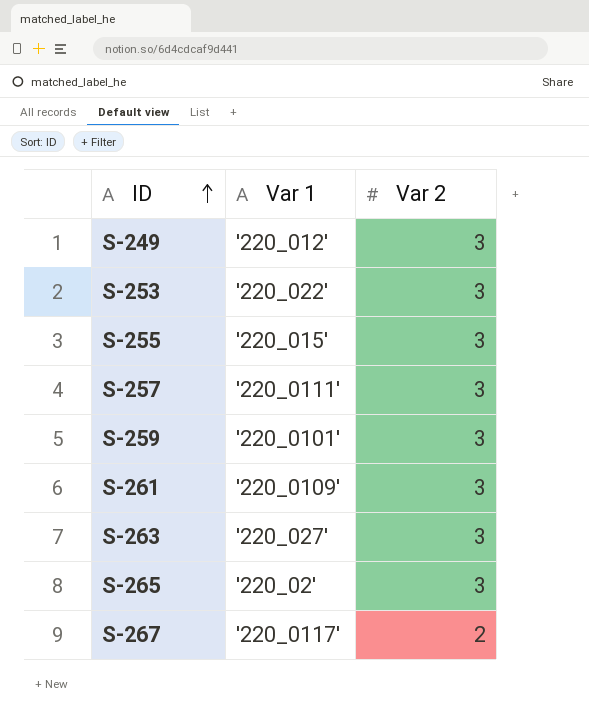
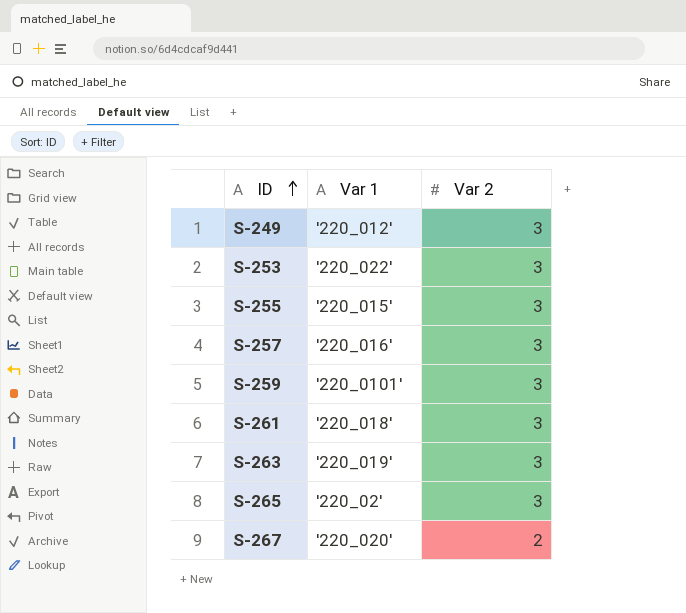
S-257 | Var 1: '220_0111' -> '220_016'
S-261 | Var 1: '220_0109' -> '220_018'
S-263 | Var 1: '220_027' -> '220_019'
S-267 | Var 1: '220_0117' -> '220_020'

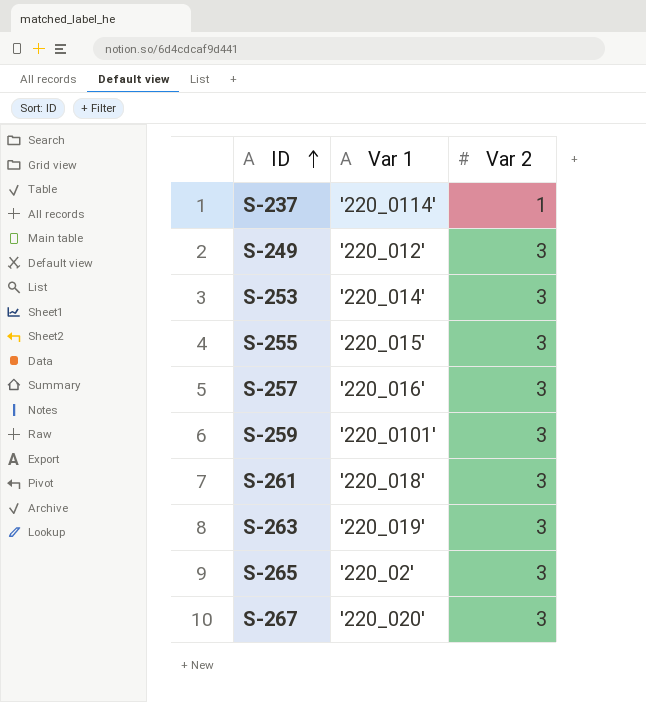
row S-237: none -> '220_0114' | 1
S-253 | Var 1: '220_022' -> '220_014'
S-267 | Var 2: 2 -> 3

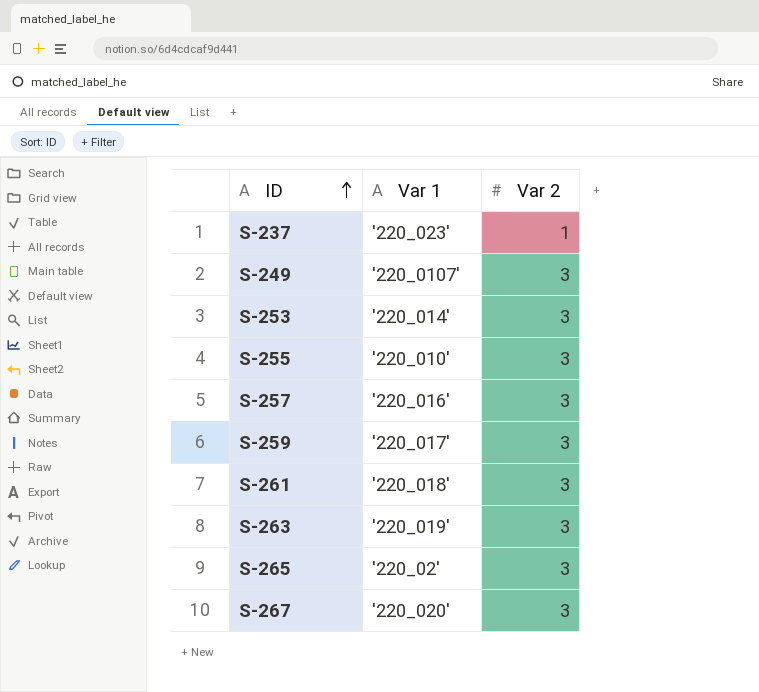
S-237 | Var 1: '220_0114' -> '220_023'
S-249 | Var 1: '220_012' -> '220_0107'
S-255 | Var 1: '220_015' -> '220_010'
S-259 | Var 1: '220_0101' -> '220_017'

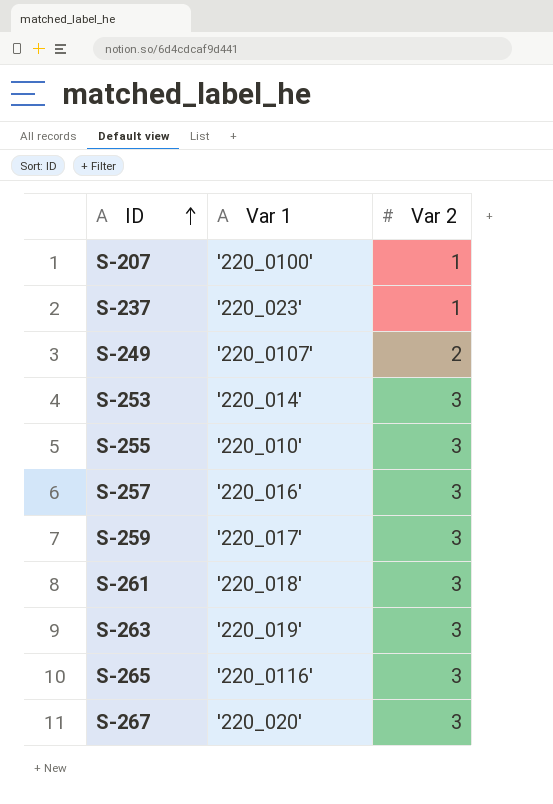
row S-207: none -> '220_0100' | 1
S-249 | Var 2: 3 -> 2
S-265 | Var 1: '220_02' -> '220_0116'

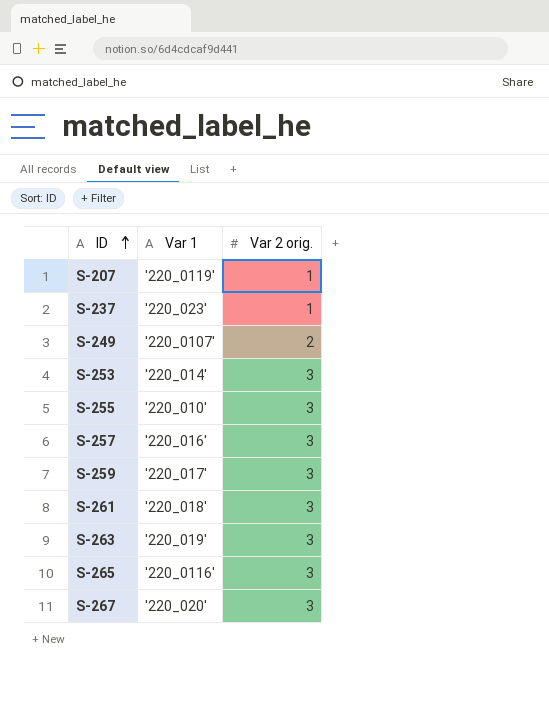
column name: Var 2 -> Var 2 orig.
S-207 | Var 1: '220_0100' -> '220_0119'

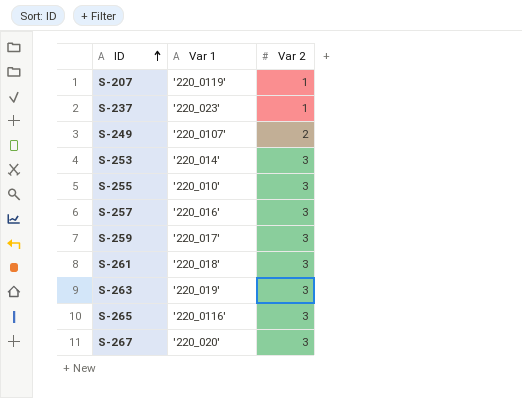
column name: Var 2 orig. -> Var 2

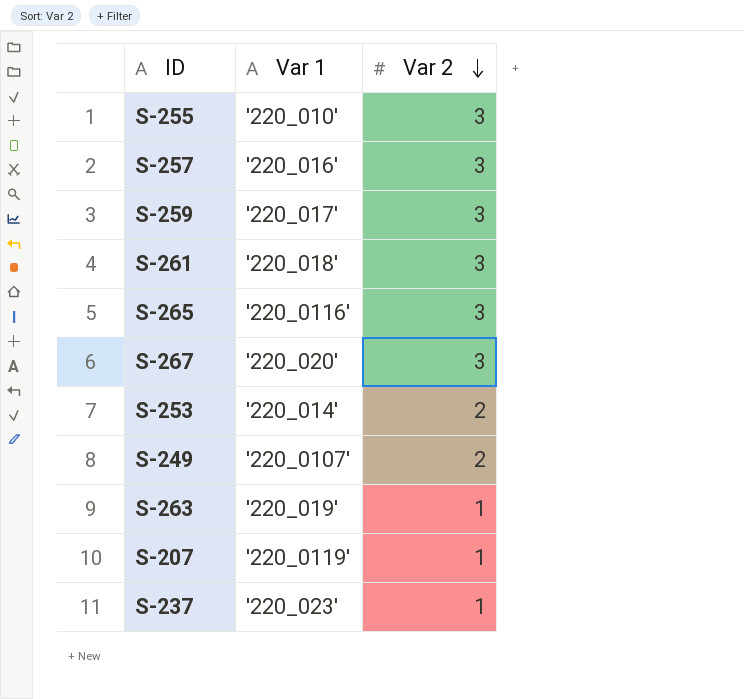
row order: ID ascending -> Var 2 descending
S-253 | Var 2: 3 -> 2
S-263 | Var 2: 3 -> 1

